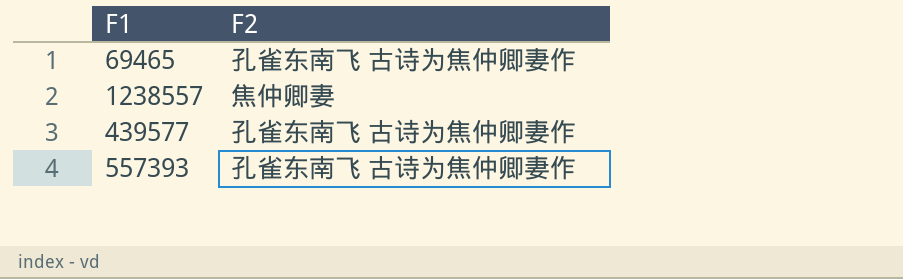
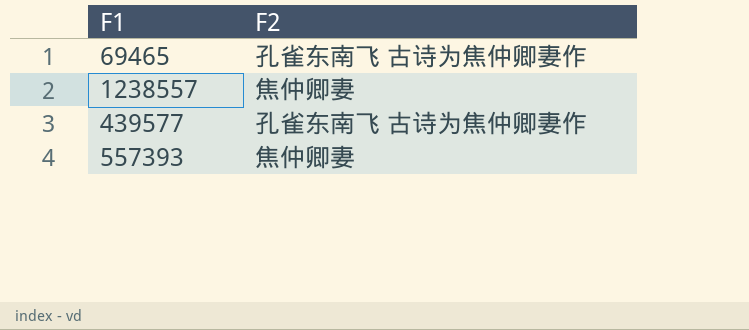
557393 | F2: 孔雀东南飞 古诗为焦仲卿妻作 -> 焦仲卿妻

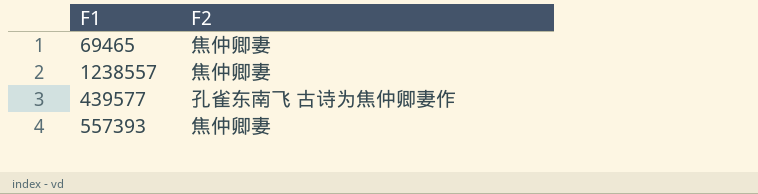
69465 | F2: 孔雀东南飞 古诗为焦仲卿妻作 -> 焦仲卿妻

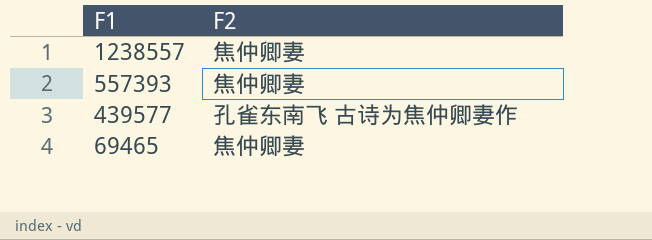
row order: none -> F1 descending

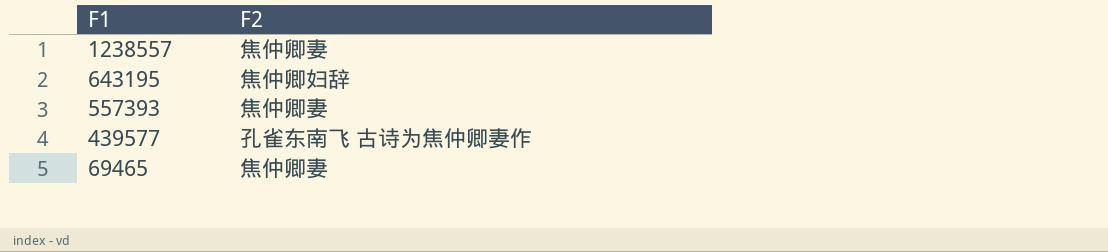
row 643195: none -> 焦仲卿妇辞

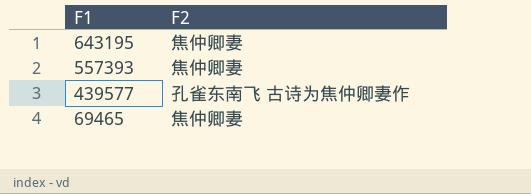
row 1238557: 焦仲卿妻 -> none
643195 | F2: 焦仲卿妇辞 -> 焦仲卿妻

